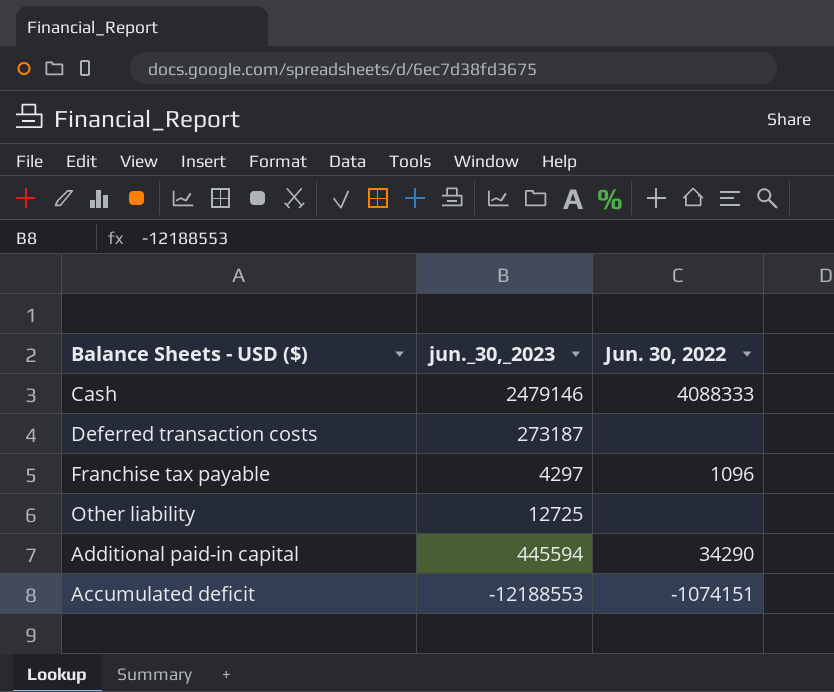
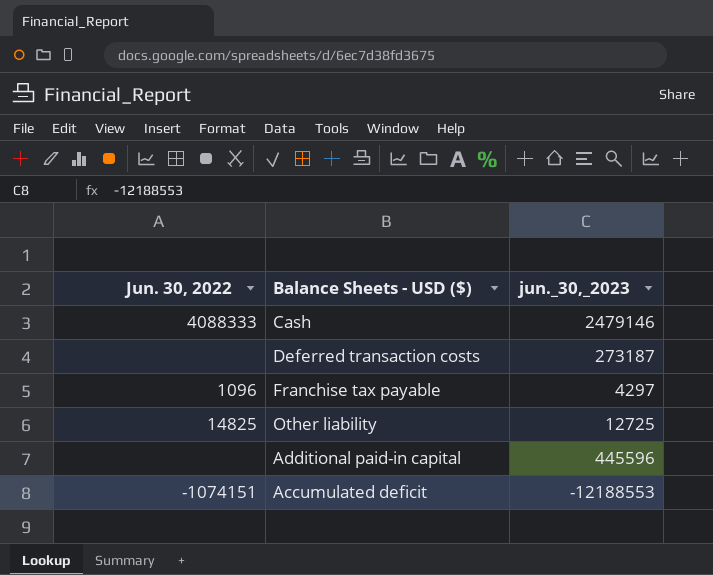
column Jun. 30, 2022 | position: 3 -> 1
Other liability | Jun. 30, 2022: none -> 14825
Additional paid-in capital | Jun. 30, 2022: 34290 -> none
Additional paid-in capital | jun._30,_2023: 445594 -> 445596

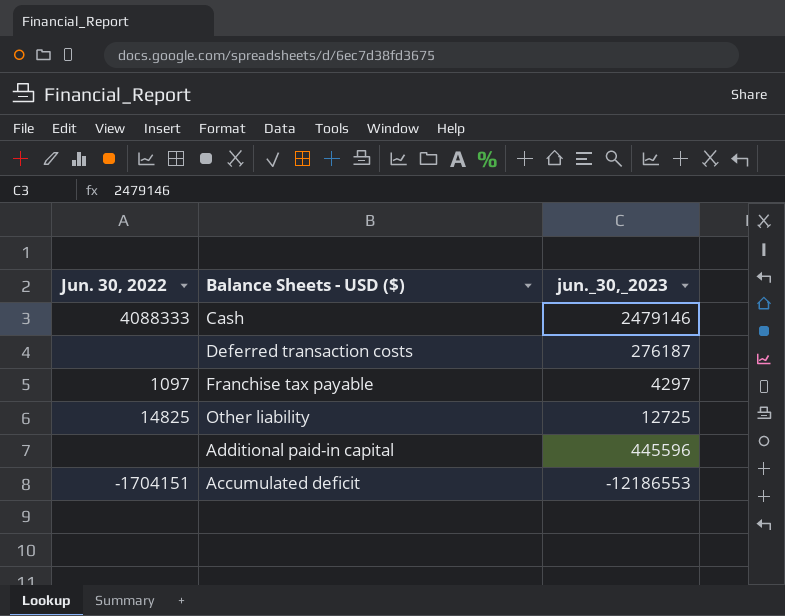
Deferred transaction costs | jun._30,_2023: 273187 -> 276187
Franchise tax payable | Jun. 30, 2022: 1096 -> 1097
Accumulated deficit | Jun. 30, 2022: -1074151 -> -1704151
Accumulated deficit | jun._30,_2023: -12188553 -> -12186553

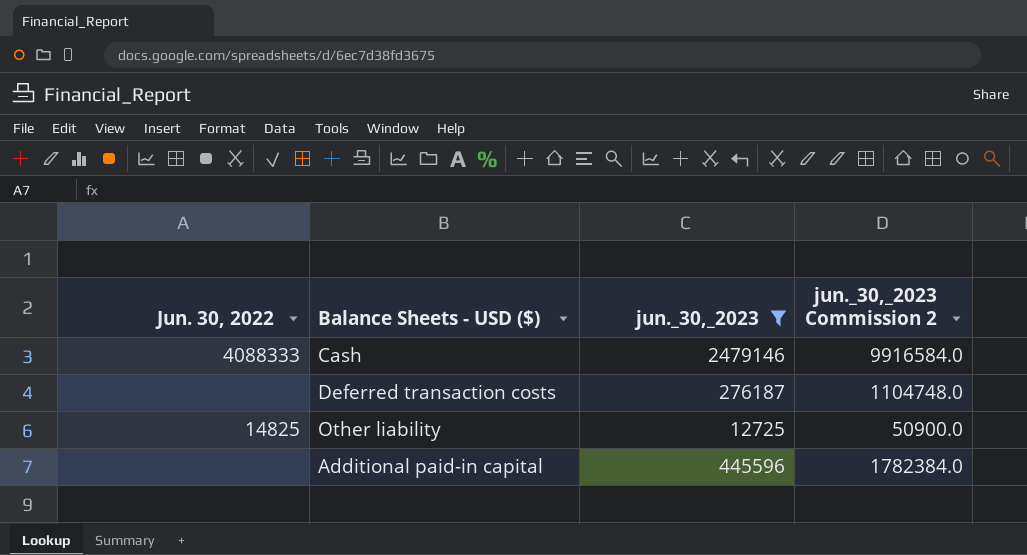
filter: none -> jun._30,_2023 >= 12725
column jun._30,_2023 Commission 2 | formula: none -> [jun._30,_2023] * 4

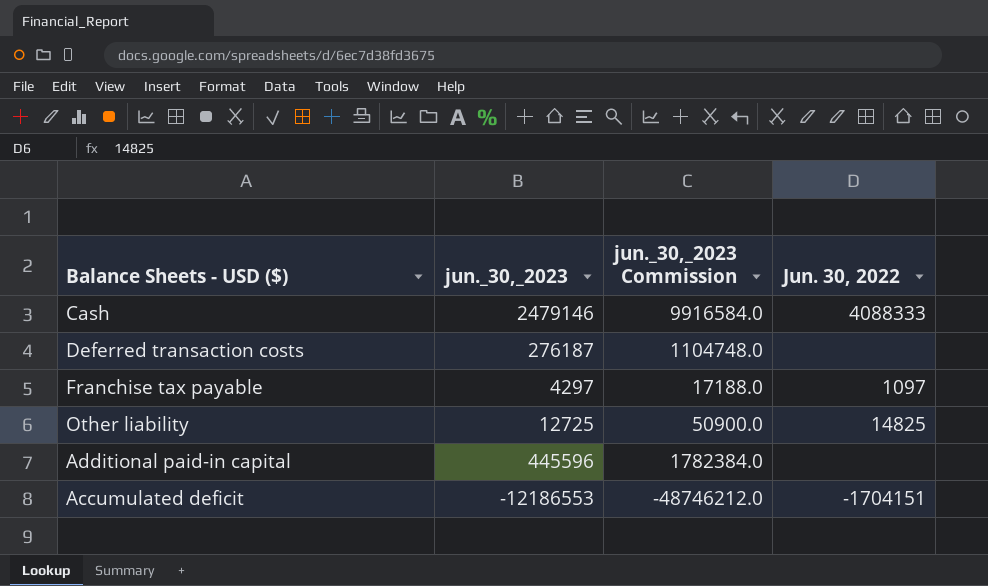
filter: jun._30,_2023 >= 12725 -> none
column name: jun._30,_2023 Commission 2 -> jun._30,_2023 Commission
column Jun. 30, 2022 | position: 1 -> 4

